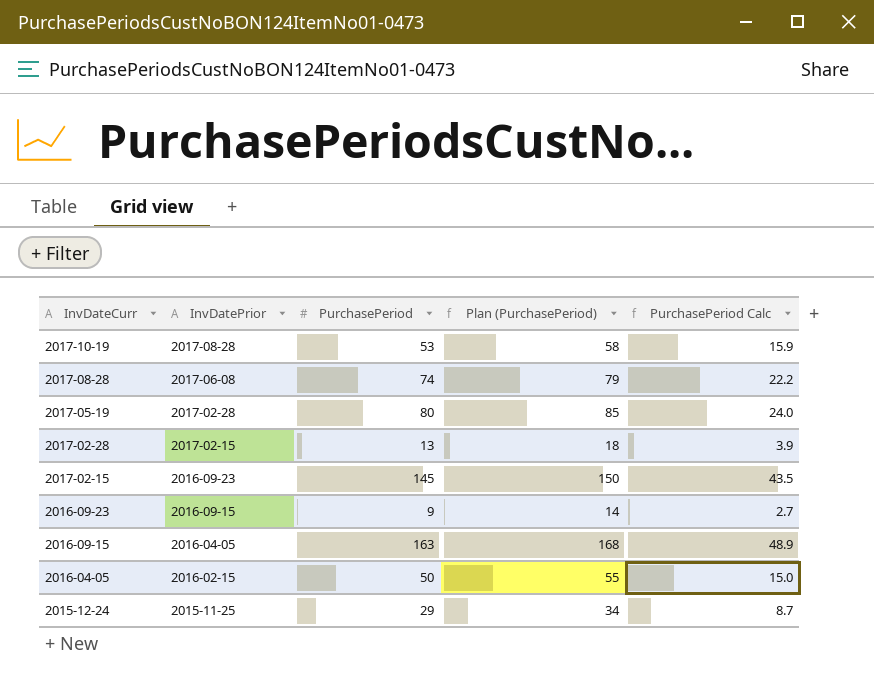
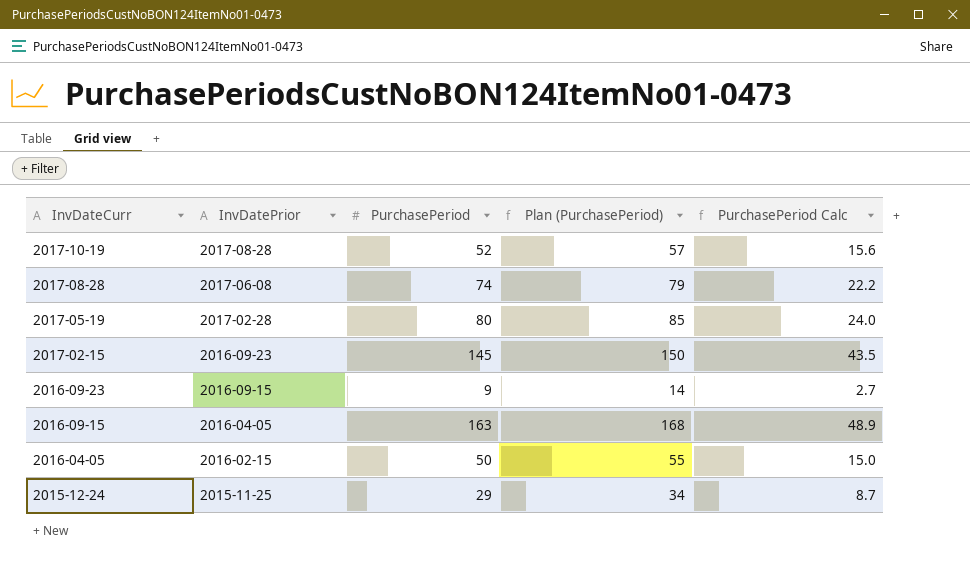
row 2017-02-28: 2017-02-15 | 13 | 18 | 3.9 -> none
2017-10-19 | PurchasePeriod: 53 -> 52
2017-10-19 | Plan (PurchasePeriod): 58 -> 57
2017-10-19 | PurchasePeriod Calc: 15.9 -> 15.6

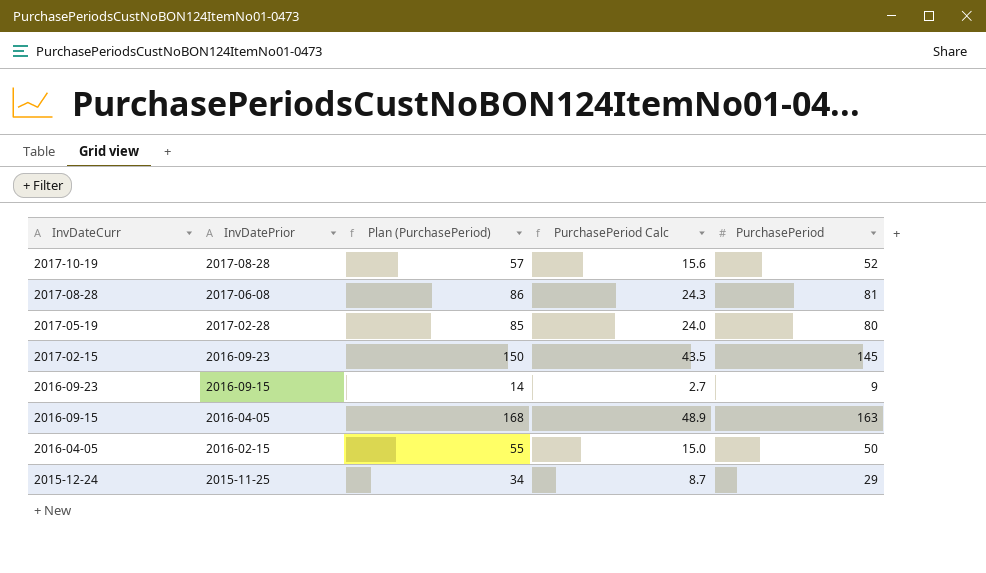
column PurchasePeriod | position: 3 -> 5
2017-08-28 | Plan (PurchasePeriod): 79 -> 86
2017-08-28 | PurchasePeriod Calc: 22.2 -> 24.3
2017-08-28 | PurchasePeriod: 74 -> 81

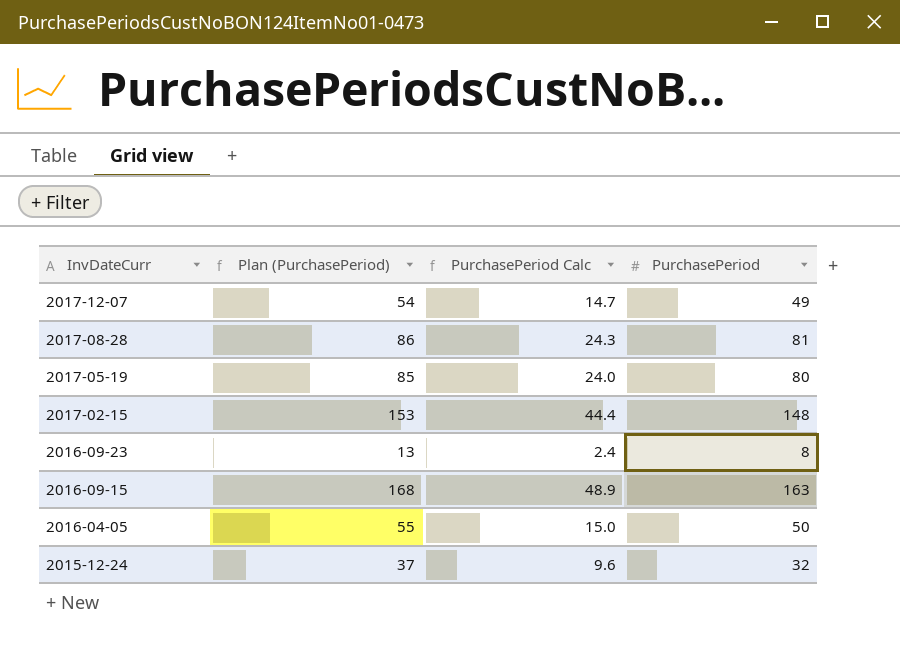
column InvDatePrior | position: 2 -> none
row 2017-10-19: 2017-08-28 | 57 | 15.6 | 52 -> none
row 2017-12-07: none -> 54 | 14.7 | 49
2017-02-15 | Plan (PurchasePeriod): 150 -> 153
2017-02-15 | PurchasePeriod Calc: 43.5 -> 44.4
2017-02-15 | PurchasePeriod: 145 -> 148
2016-09-23 | Plan (PurchasePeriod): 14 -> 13
2016-09-23 | PurchasePeriod Calc: 2.7 -> 2.4
2016-09-23 | PurchasePeriod: 9 -> 8
2015-12-24 | Plan (PurchasePeriod): 34 -> 37
2015-12-24 | PurchasePeriod Calc: 8.7 -> 9.6
2015-12-24 | PurchasePeriod: 29 -> 32

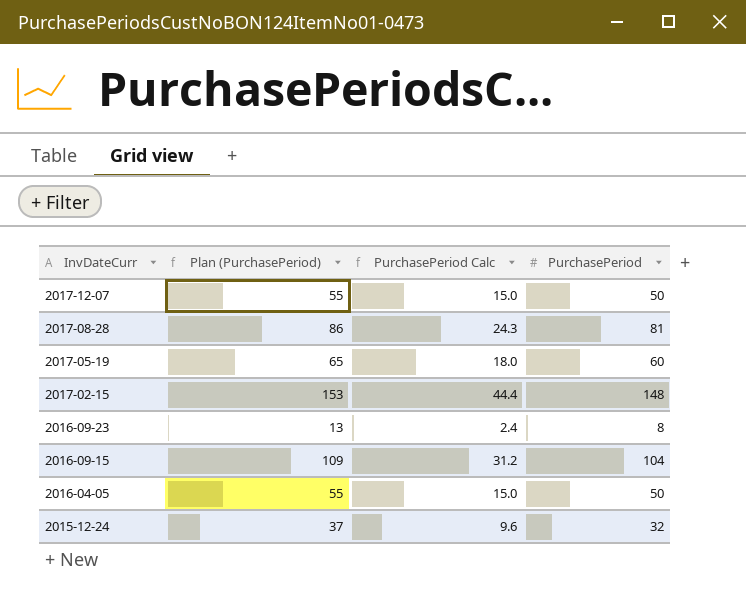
2017-12-07 | Plan (PurchasePeriod): 54 -> 55
2017-12-07 | PurchasePeriod Calc: 14.7 -> 15.0
2017-12-07 | PurchasePeriod: 49 -> 50
2017-05-19 | Plan (PurchasePeriod): 85 -> 65
2017-05-19 | PurchasePeriod Calc: 24.0 -> 18.0
2017-05-19 | PurchasePeriod: 80 -> 60
2016-09-15 | Plan (PurchasePeriod): 168 -> 109
2016-09-15 | PurchasePeriod Calc: 48.9 -> 31.2
2016-09-15 | PurchasePeriod: 163 -> 104

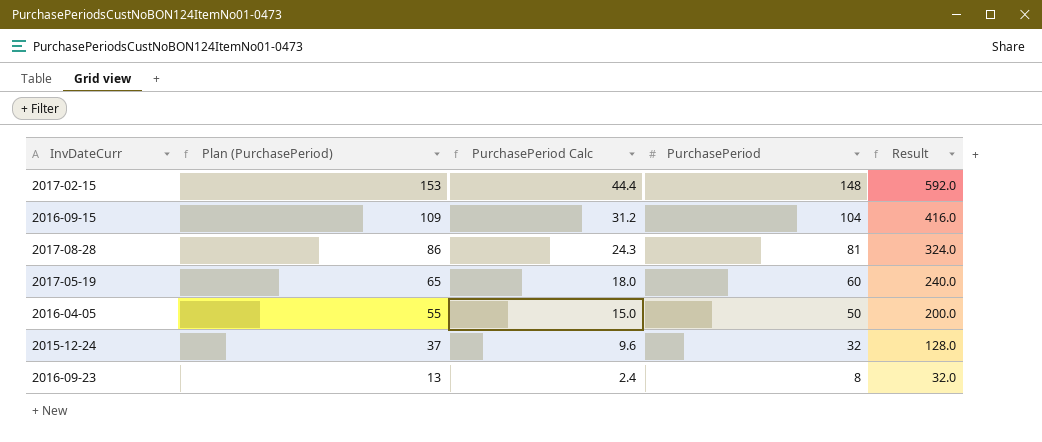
row order: InvDateCurr descending -> Plan (PurchasePeriod) descending
column Result | formula: none -> [PurchasePeriod] * 4
row 2017-12-07: 55 | 15.0 | 50 -> none

